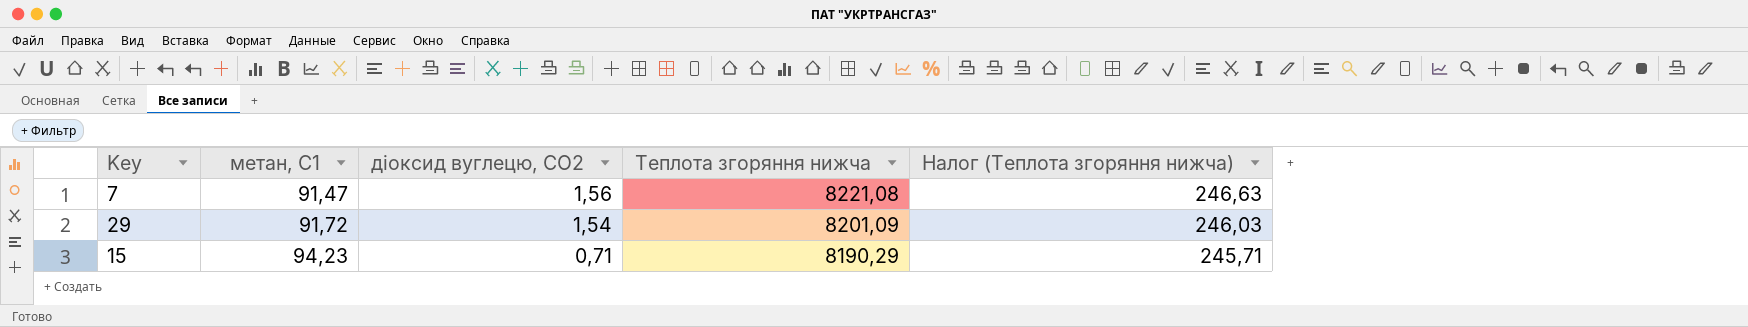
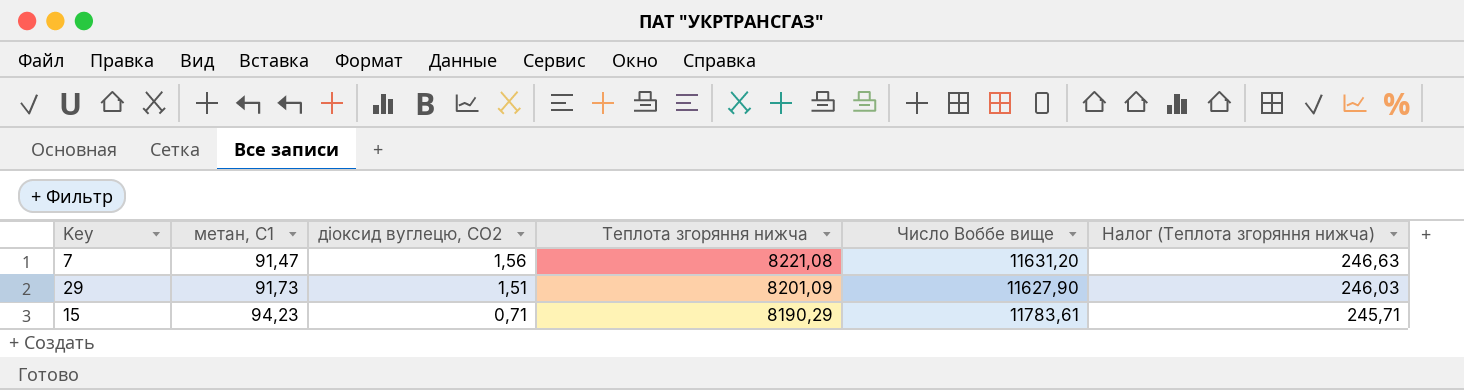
column Число Воббе вище | position: none -> 5
29 | метан, С1: 91,72 -> 91,73
29 | діоксид вуглецю, CО2: 1,54 -> 1,51

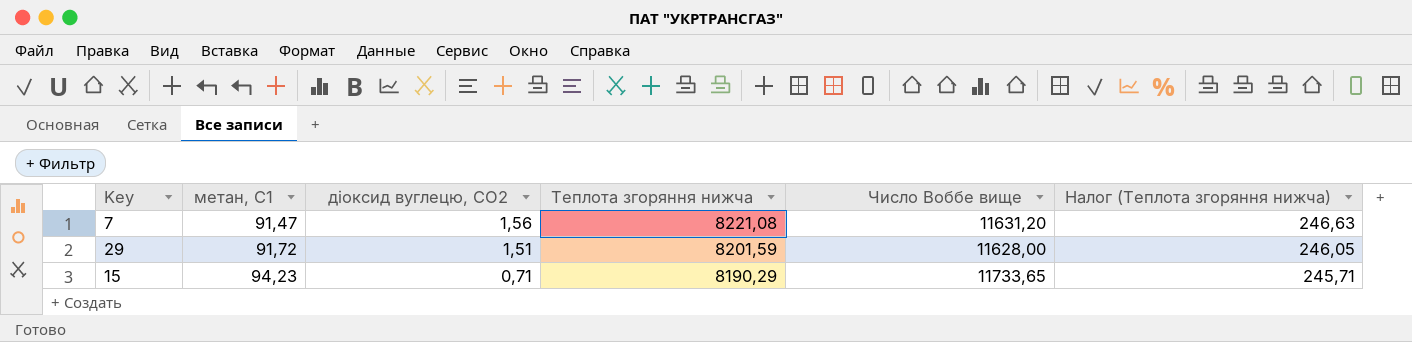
29 | метан, С1: 91,73 -> 91,72
29 | Теплота згоряння нижча: 8201,09 -> 8201,59
29 | Число Воббе вище: 11627,90 -> 11628,00
29 | Налог (Теплота згоряння нижча): 246,03 -> 246,05
15 | Число Воббе вище: 11783,61 -> 11733,65

